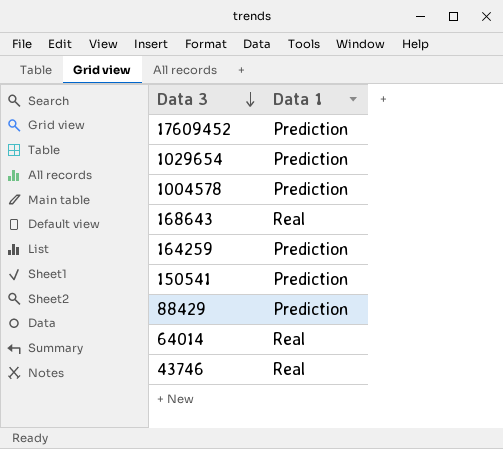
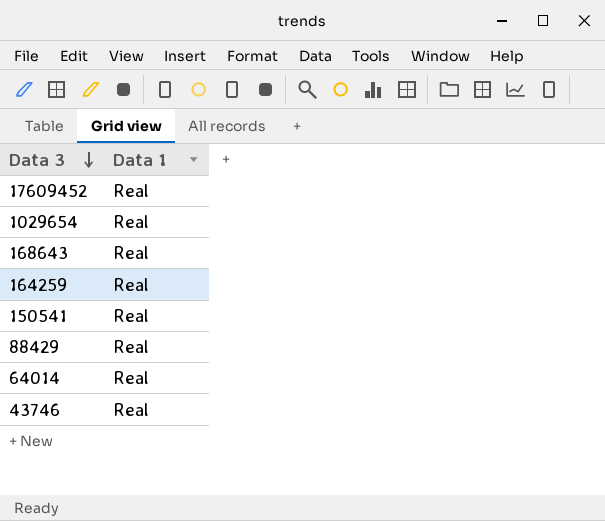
row 1004578: Prediction -> none
17609452 | Data 1: Prediction -> Real
1029654 | Data 1: Prediction -> Real
164259 | Data 1: Prediction -> Real
150541 | Data 1: Prediction -> Real
88429 | Data 1: Prediction -> Real

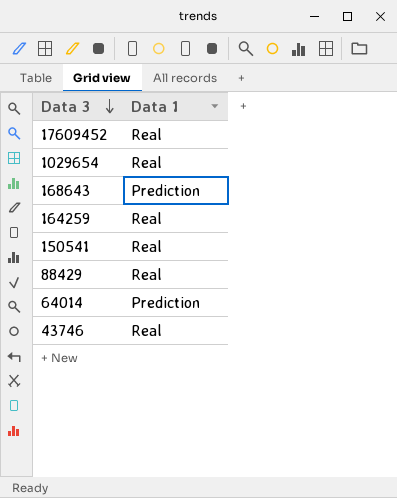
168643 | Data 1: Real -> Prediction
64014 | Data 1: Real -> Prediction

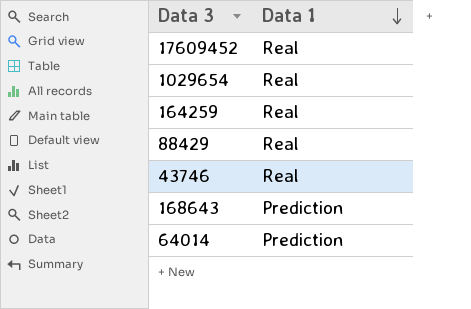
row order: Data 3 descending -> Data 1 descending
row 150541: Real -> none

